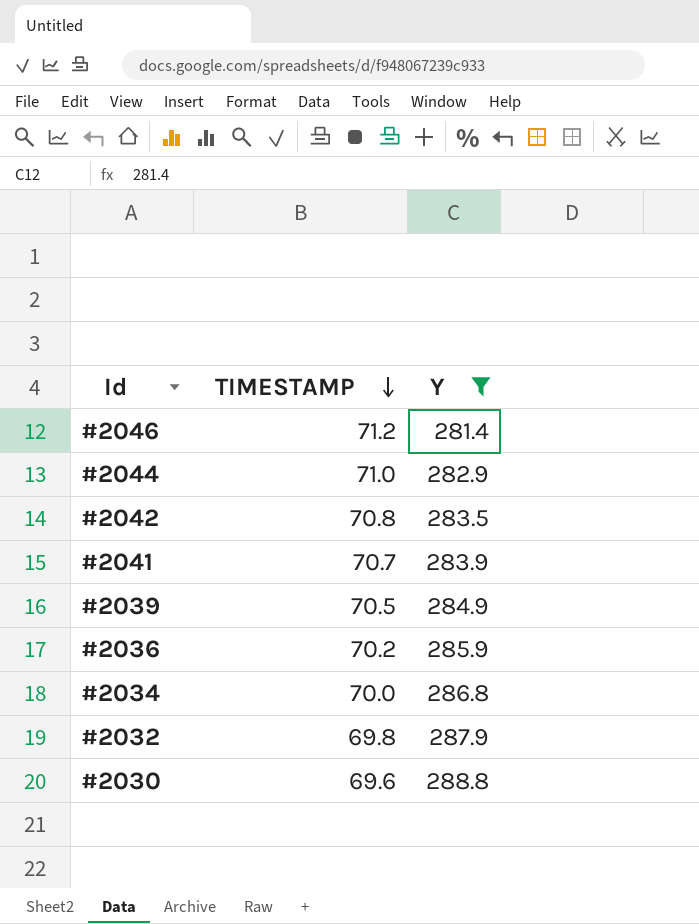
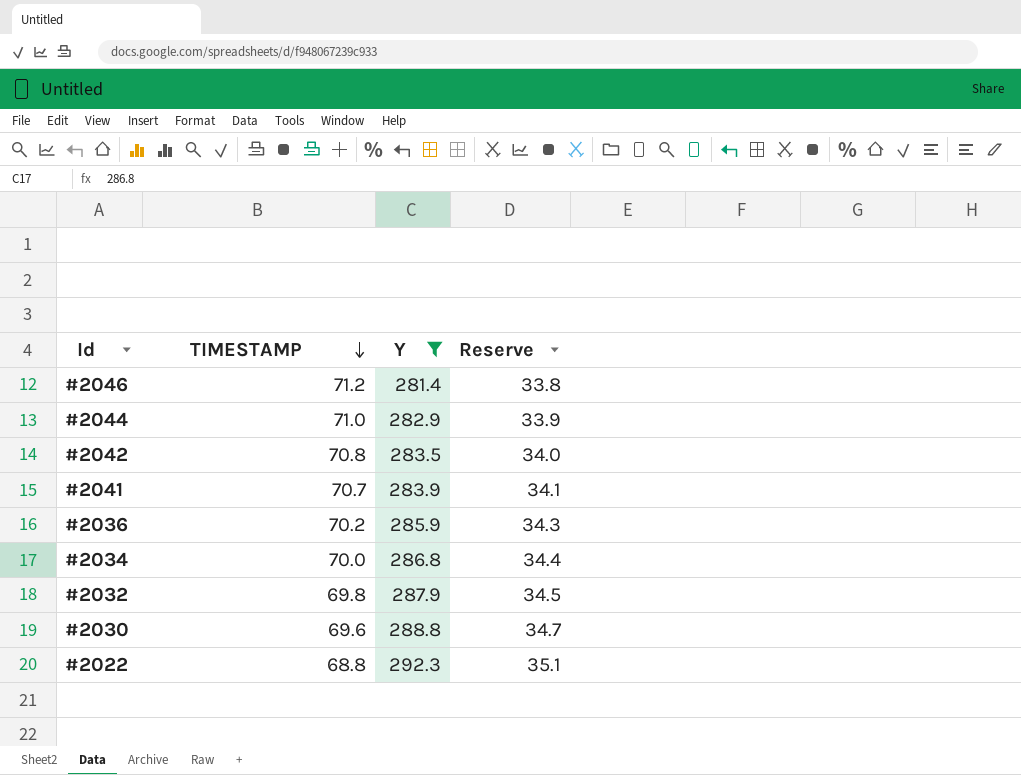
column Reserve | formula: none -> [Y] * 0.12
row #2039: 70.5 | 284.9 -> none
row #2022: none -> 68.8 | 292.3 | 35.1

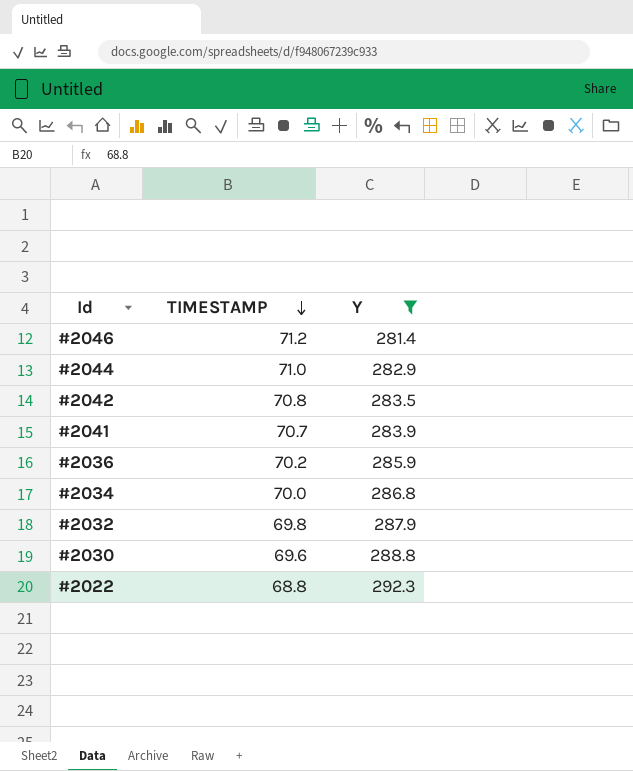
column Reserve | formula: [Y] * 0.12 -> none

